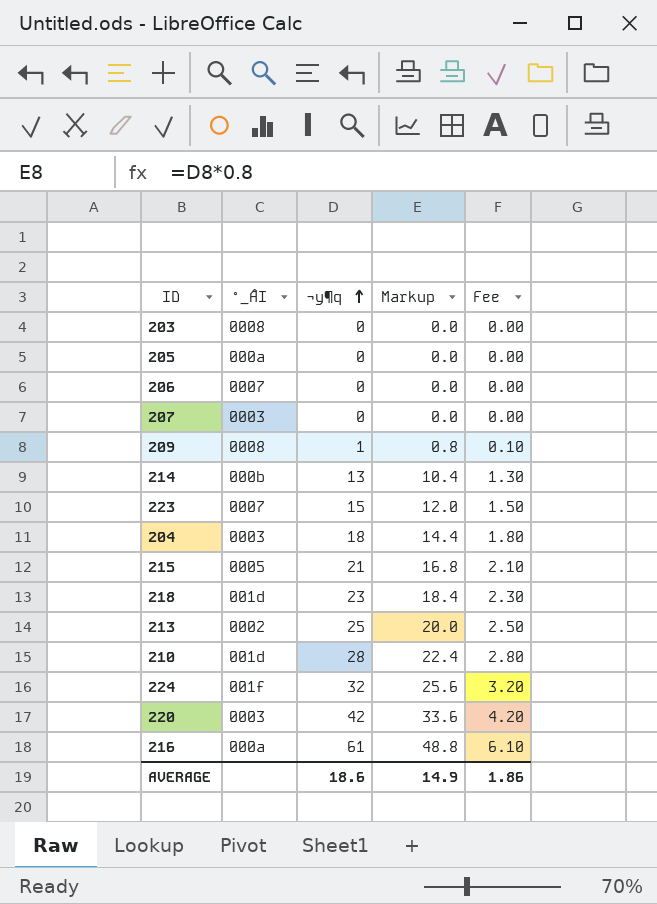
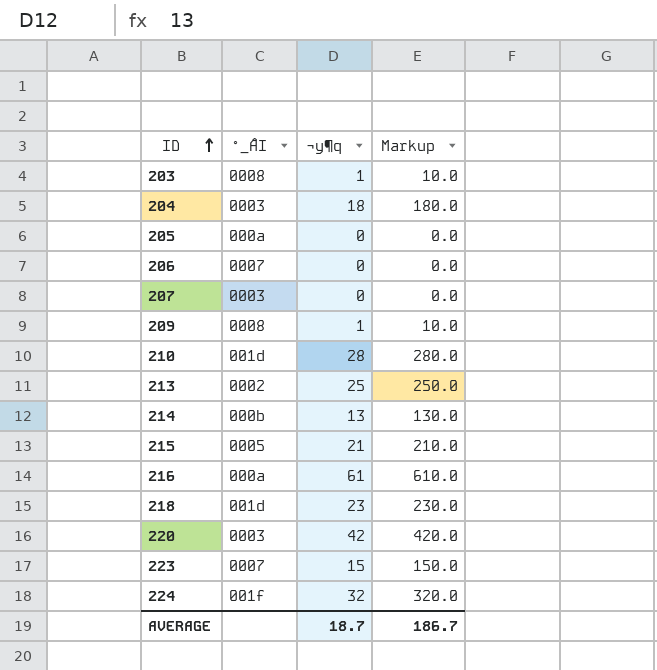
row order: ¬y¶q ascending -> ID ascending
column Fee | formula: [¬y¶q] * 0.1 -> none
column Markup | formula: [¬y¶q] * 0.8 -> [¬y¶q] * 10
203 | ¬y¶q: 0 -> 1
AVERAGE | ¬y¶q: 18.6 -> 18.7
AVERAGE | Markup: 14.9 -> 186.7

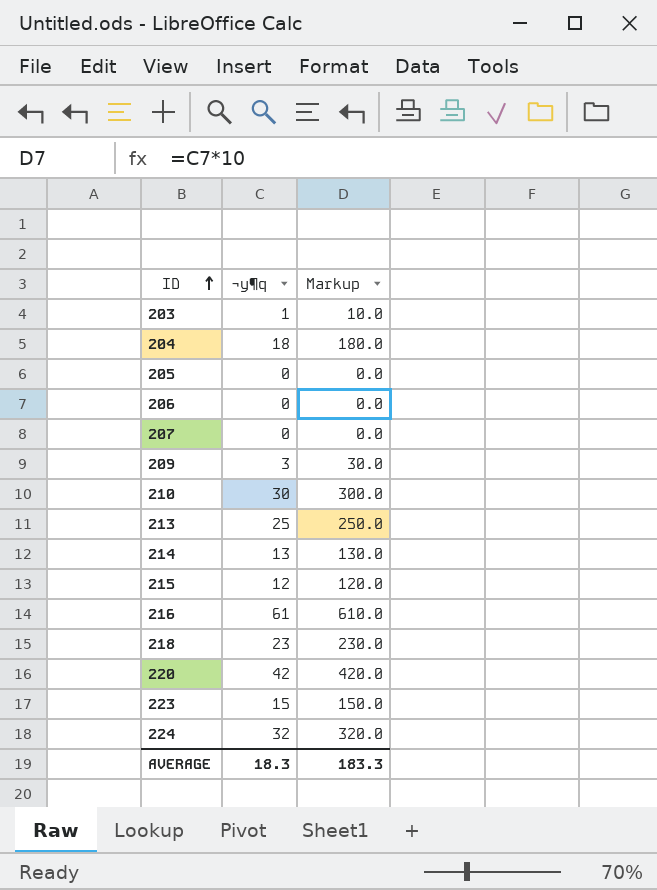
column °_ÂI | position: 2 -> none
209 | ¬y¶q: 1 -> 3
209 | Markup: 10.0 -> 30.0
210 | ¬y¶q: 28 -> 30
210 | Markup: 280.0 -> 300.0
215 | ¬y¶q: 21 -> 12
215 | Markup: 210.0 -> 120.0
AVERAGE | ¬y¶q: 18.7 -> 18.3
AVERAGE | Markup: 186.7 -> 183.3

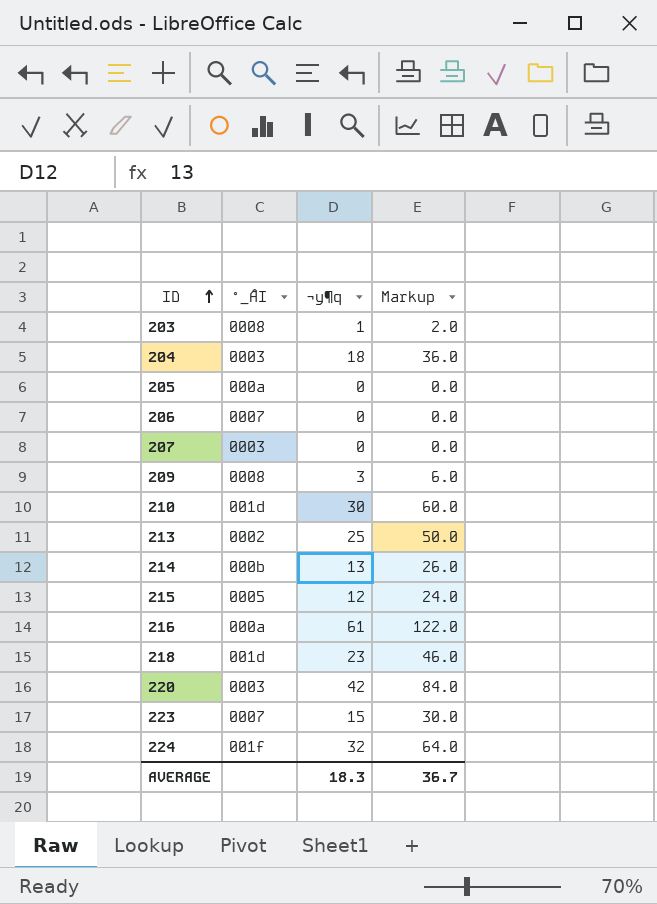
column °_ÂI | position: none -> 2
column Markup | formula: [¬y¶q] * 10 -> [¬y¶q] * 2
AVERAGE | Markup: 183.3 -> 36.7

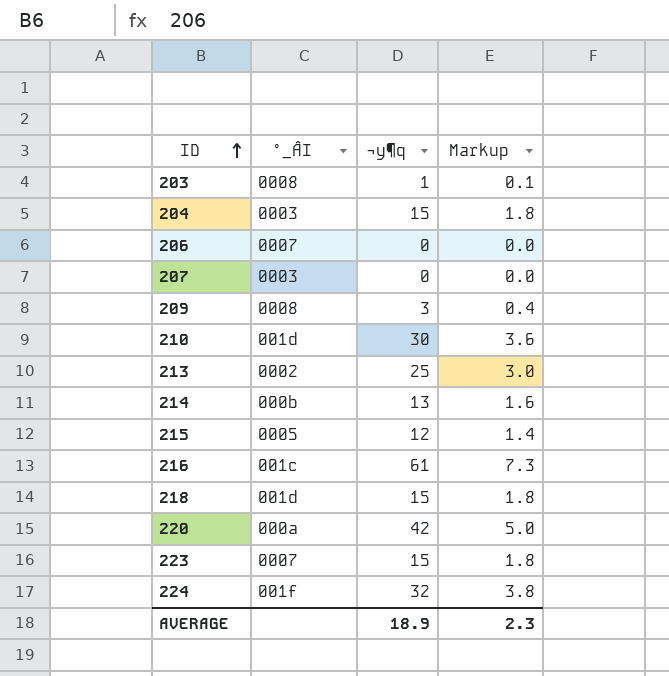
column Markup | formula: [¬y¶q] * 2 -> [¬y¶q] * 0.12
row 205: 000a | 0 | 0.0 -> none
204 | ¬y¶q: 18 -> 15
216 | °_ÂI: 000a -> 001c
218 | ¬y¶q: 23 -> 15
220 | °_ÂI: 0003 -> 000a
AVERAGE | ¬y¶q: 18.3 -> 18.9
AVERAGE | Markup: 36.7 -> 2.3

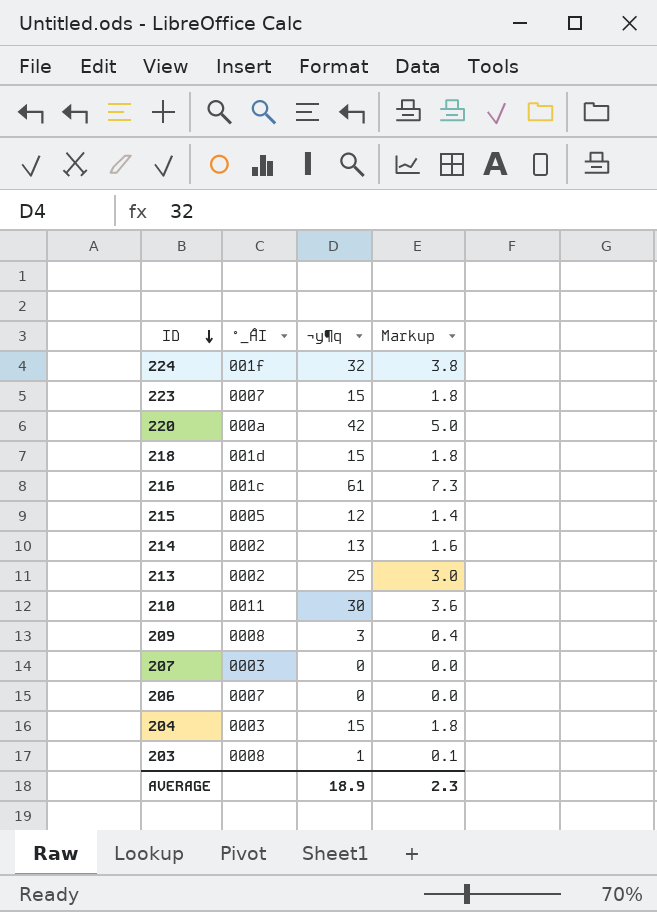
row order: ID ascending -> ID descending
214 | °_ÂI: 000b -> 0002
210 | °_ÂI: 001d -> 0011

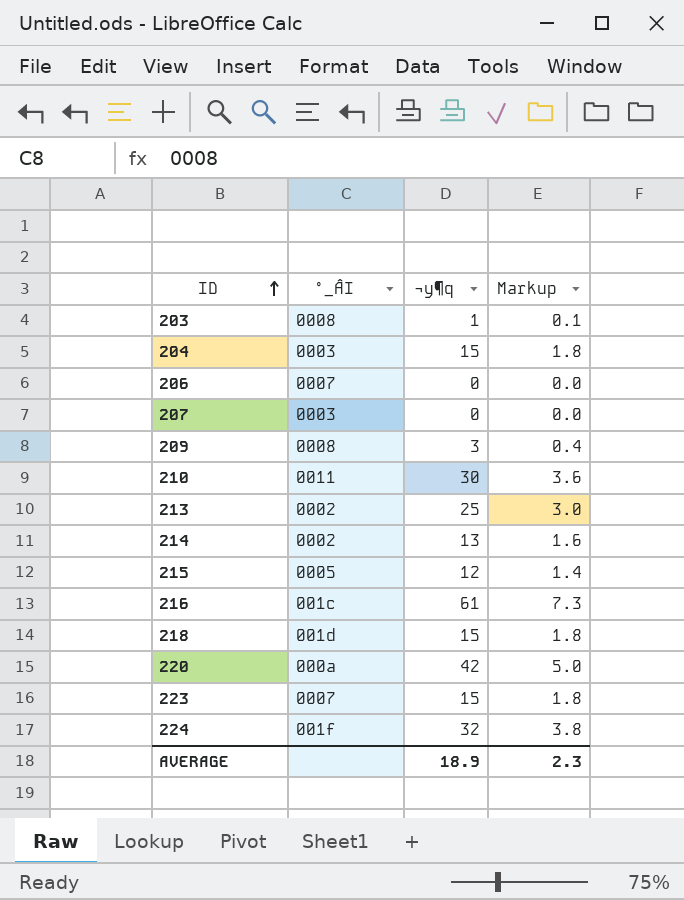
row order: ID descending -> ID ascending

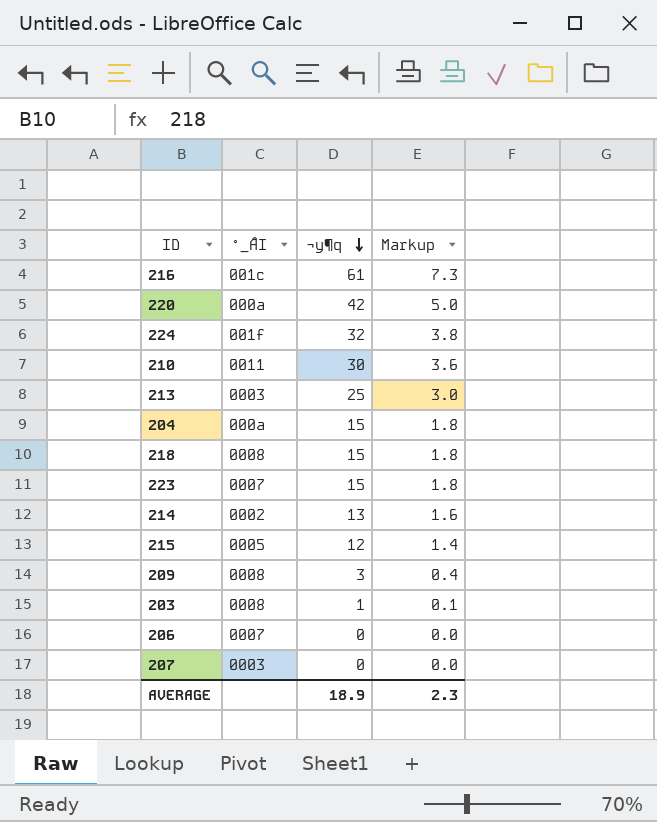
row order: ID ascending -> ¬y¶q descending
213 | °_ÂI: 0002 -> 0003
204 | °_ÂI: 0003 -> 000a
218 | °_ÂI: 001d -> 0008

